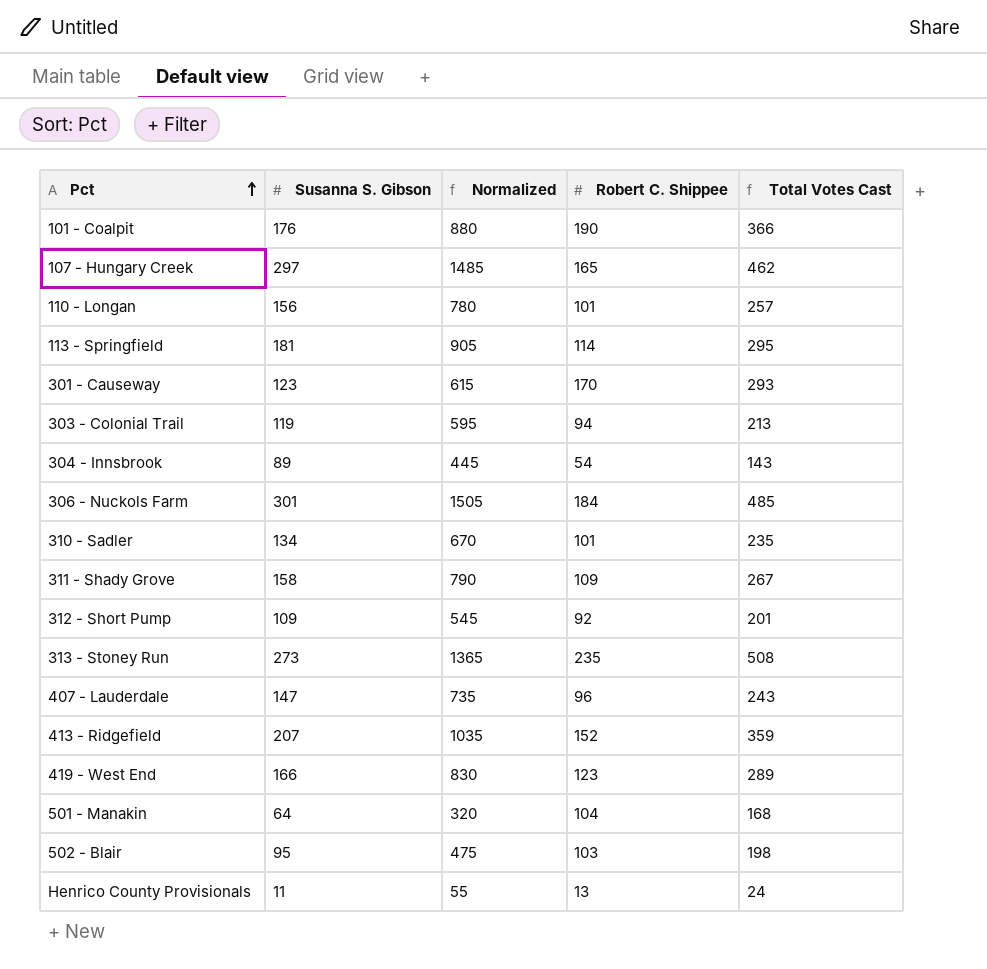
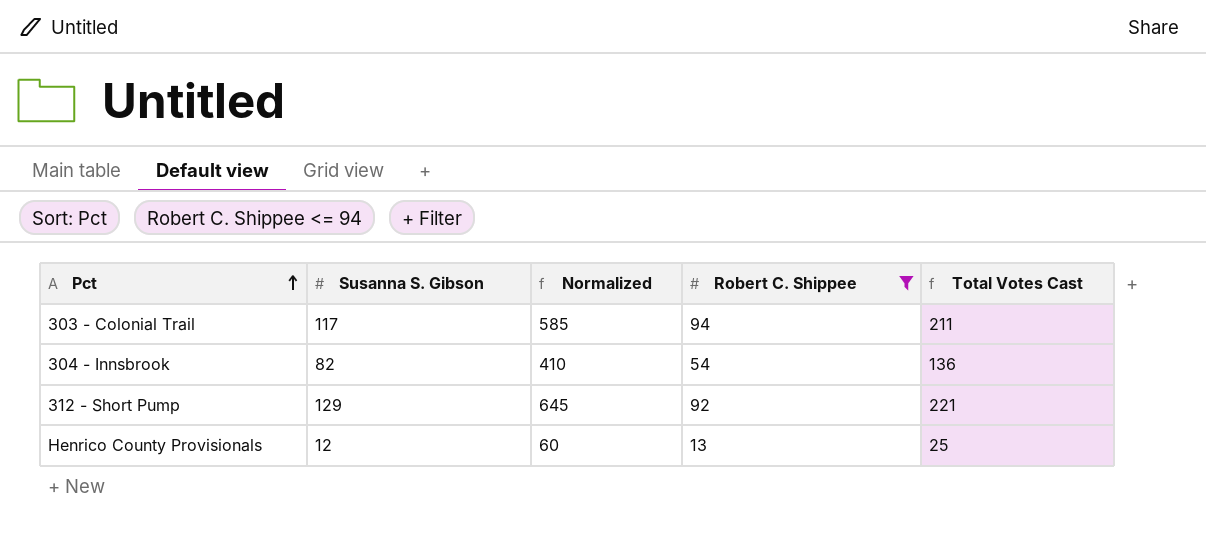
filter: none -> Robert C. Shippee <= 94
303 - Colonial Trail | Susanna S. Gibson: 119 -> 117
303 - Colonial Trail | Normalized: 595 -> 585
303 - Colonial Trail | Total Votes Cast: 213 -> 211
304 - Innsbrook | Susanna S. Gibson: 89 -> 82
304 - Innsbrook | Normalized: 445 -> 410
304 - Innsbrook | Total Votes Cast: 143 -> 136
312 - Short Pump | Susanna S. Gibson: 109 -> 129
312 - Short Pump | Normalized: 545 -> 645
312 - Short Pump | Total Votes Cast: 201 -> 221
Henrico County Provisionals | Susanna S. Gibson: 11 -> 12
Henrico County Provisionals | Normalized: 55 -> 60
Henrico County Provisionals | Total Votes Cast: 24 -> 25

